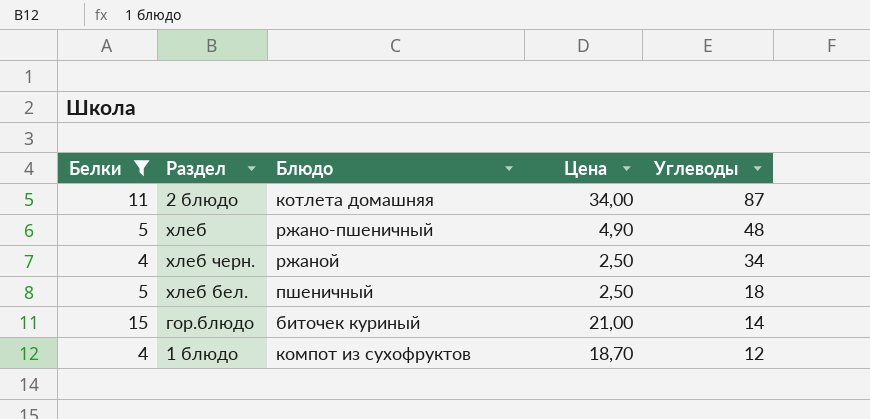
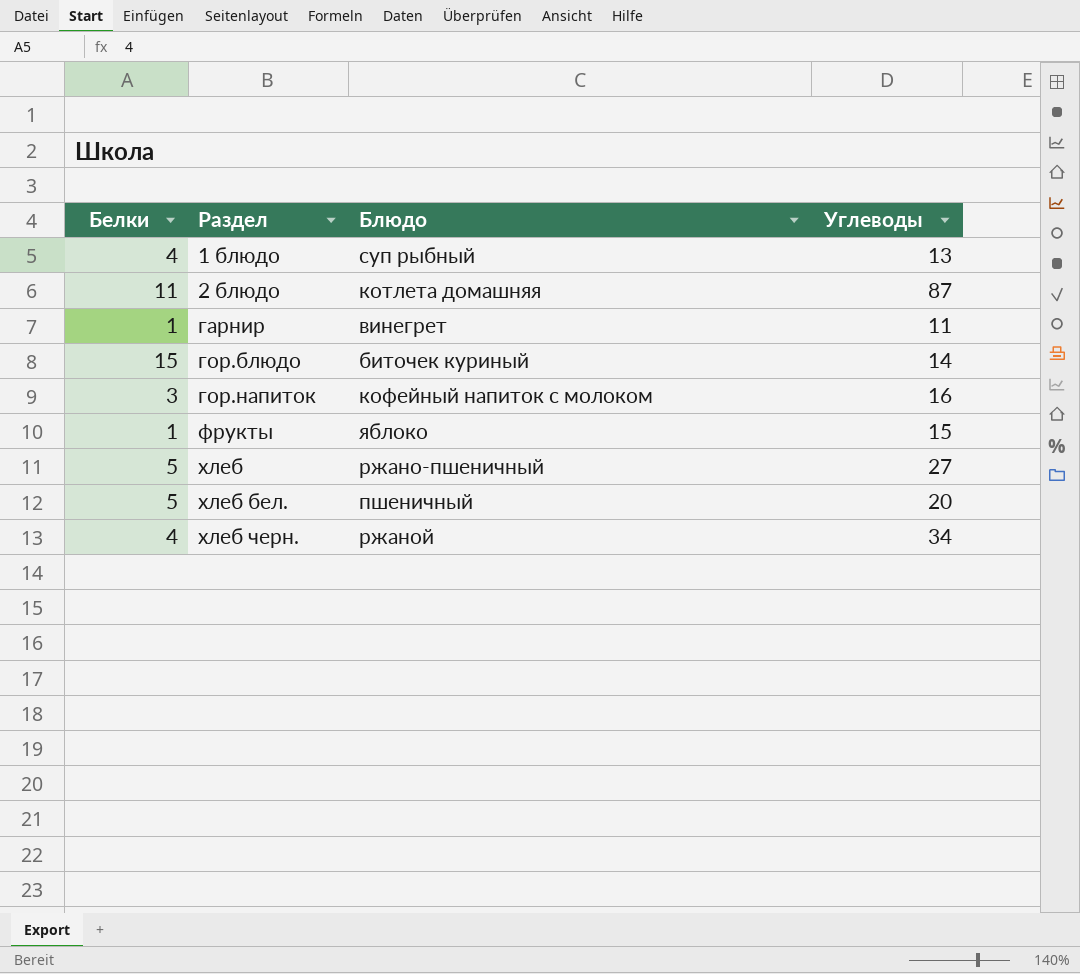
filter: Белки >= 4 -> none
row order: Углеводы descending -> Раздел ascending
column Цена | position: 4 -> none
1 блюдо | Блюдо: компот из сухофруктов -> суп рыбный
1 блюдо | Углеводы: 12 -> 13
хлеб | Углеводы: 48 -> 27
хлеб бел. | Углеводы: 18 -> 20

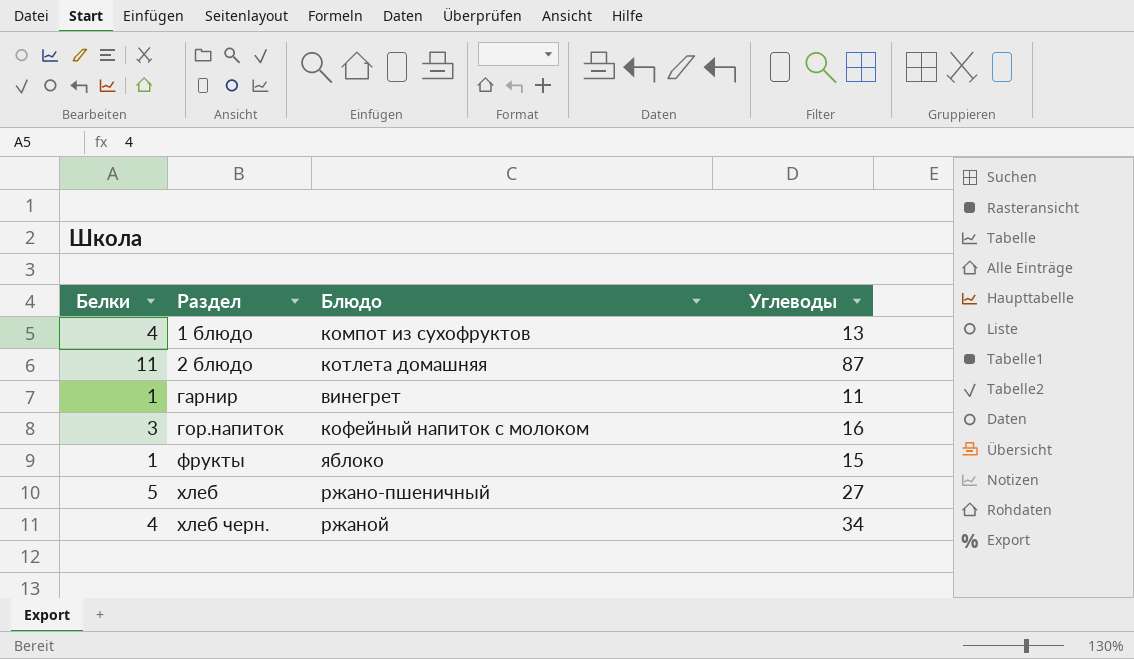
row гор.блюдо: 15 | биточек куриный | 14 -> none
row хлеб бел.: 5 | пшеничный | 20 -> none
1 блюдо | Блюдо: суп рыбный -> компот из сухофруктов

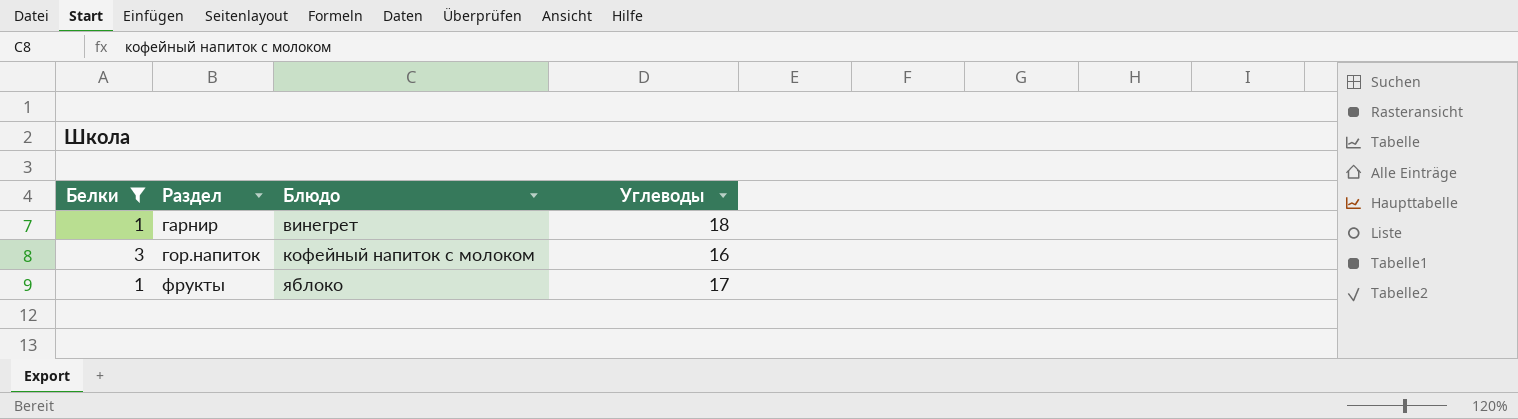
filter: none -> Белки <= 3
гарнир | Углеводы: 11 -> 18
фрукты | Углеводы: 15 -> 17

